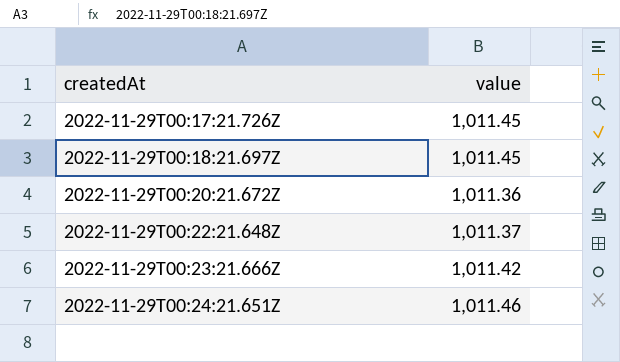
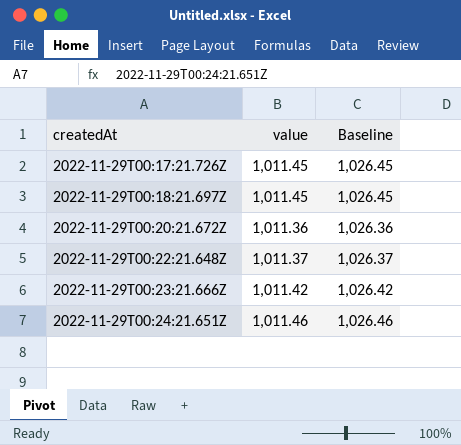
column Baseline | formula: none -> [value] + 15

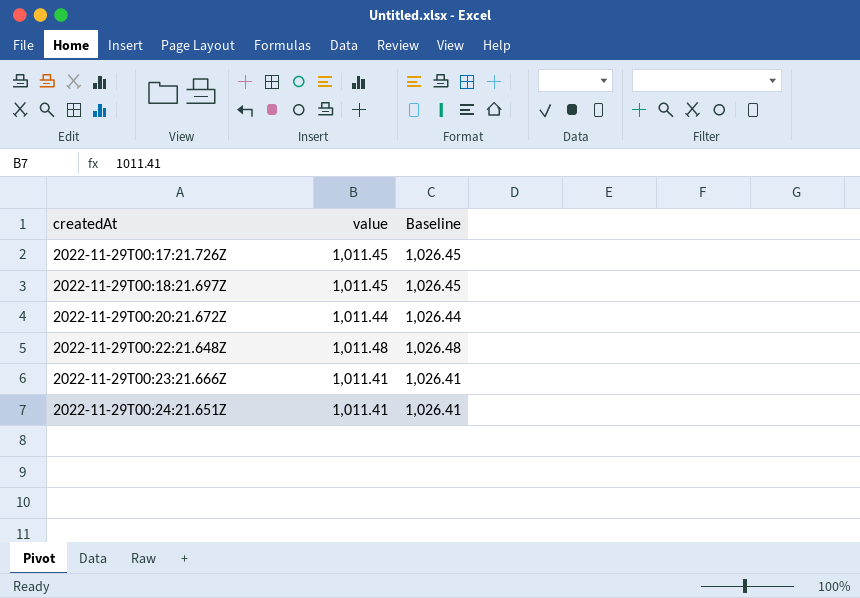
2022-11-29T00:20:21.672Z | value: 1,011.36 -> 1,011.44
2022-11-29T00:20:21.672Z | Baseline: 1,026.36 -> 1,026.44
2022-11-29T00:22:21.648Z | value: 1,011.37 -> 1,011.48
2022-11-29T00:22:21.648Z | Baseline: 1,026.37 -> 1,026.48
2022-11-29T00:23:21.666Z | value: 1,011.42 -> 1,011.41
2022-11-29T00:23:21.666Z | Baseline: 1,026.42 -> 1,026.41
2022-11-29T00:24:21.651Z | value: 1,011.46 -> 1,011.41
2022-11-29T00:24:21.651Z | Baseline: 1,026.46 -> 1,026.41

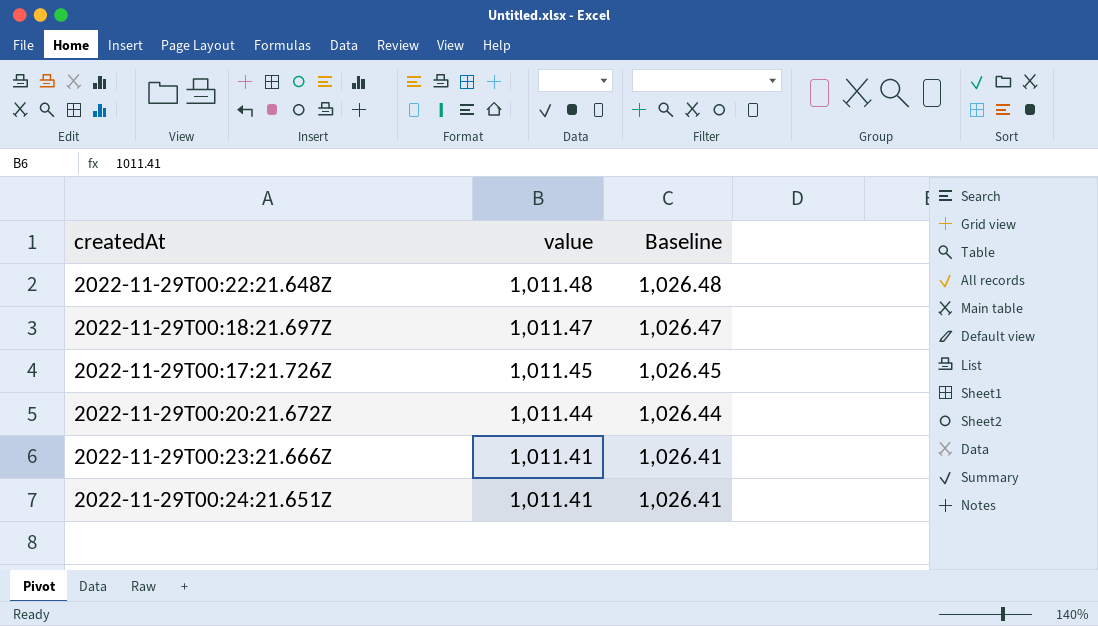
row order: createdAt ascending -> value descending
2022-11-29T00:18:21.697Z | value: 1,011.45 -> 1,011.47
2022-11-29T00:18:21.697Z | Baseline: 1,026.45 -> 1,026.47

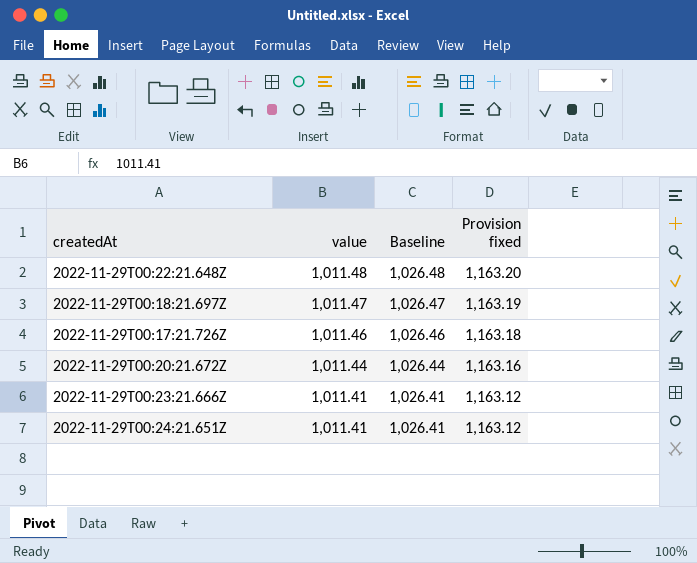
column Provision fixed | formula: none -> [value] * 1.15
2022-11-29T00:17:21.726Z | value: 1,011.45 -> 1,011.46
2022-11-29T00:17:21.726Z | Baseline: 1,026.45 -> 1,026.46

